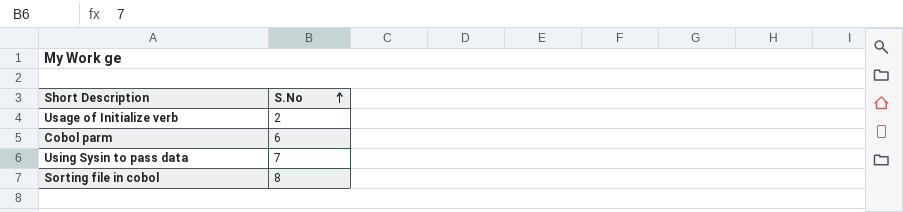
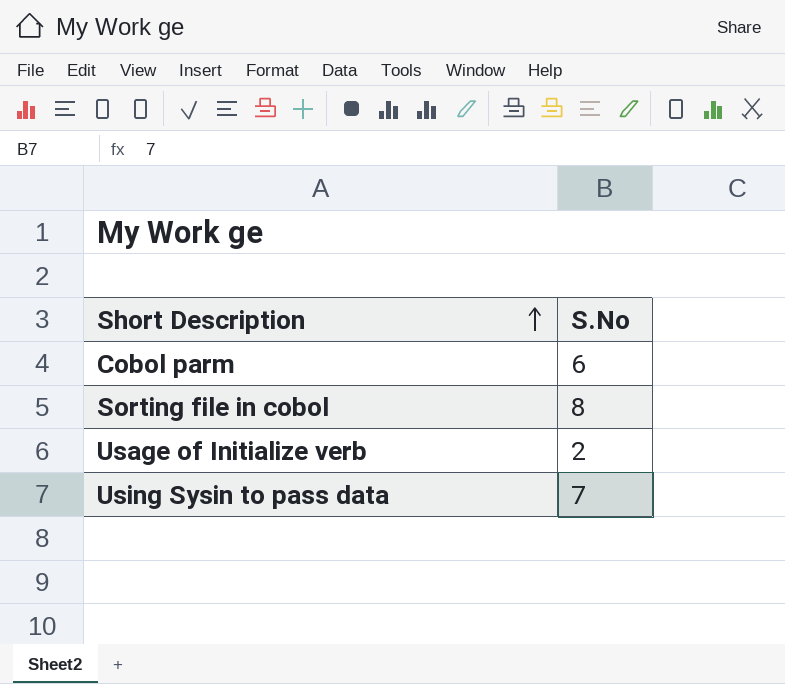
row order: S.No ascending -> Short Description ascending

